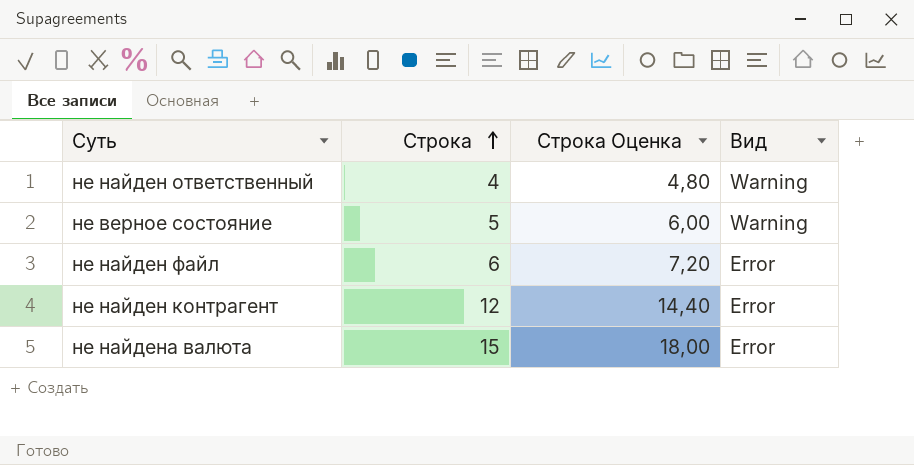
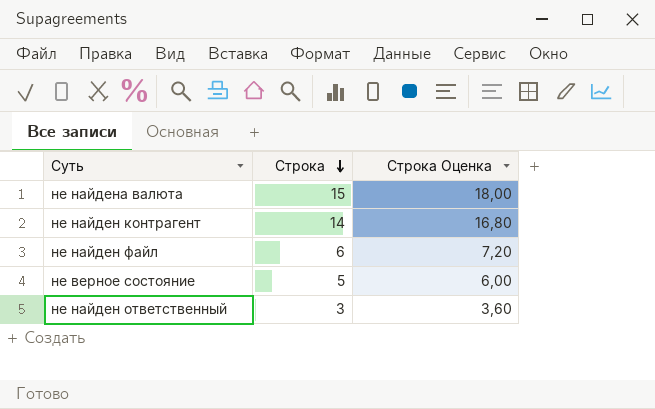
row order: Строка ascending -> Строка descending
column Вид | position: 4 -> none
не найден контрагент | Строка: 12 -> 14
не найден контрагент | Строка Оценка: 14,40 -> 16,80
не найден ответственный | Строка: 4 -> 3
не найден ответственный | Строка Оценка: 4,80 -> 3,60

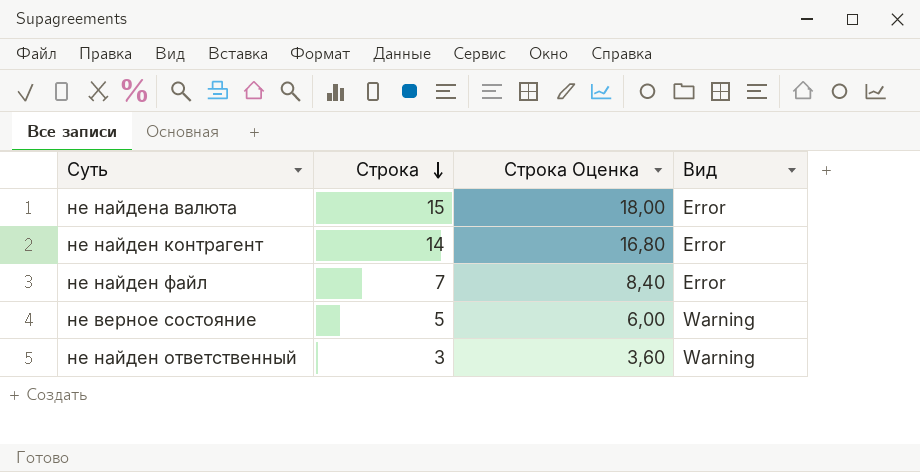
column Вид | position: none -> 4
не найден файл | Строка: 6 -> 7
не найден файл | Строка Оценка: 7,20 -> 8,40

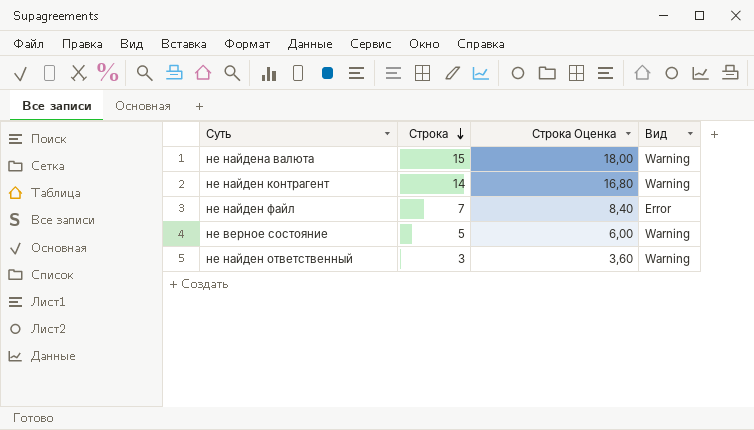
не найдена валюта | Вид: Error -> Warning
не найден контрагент | Вид: Error -> Warning

